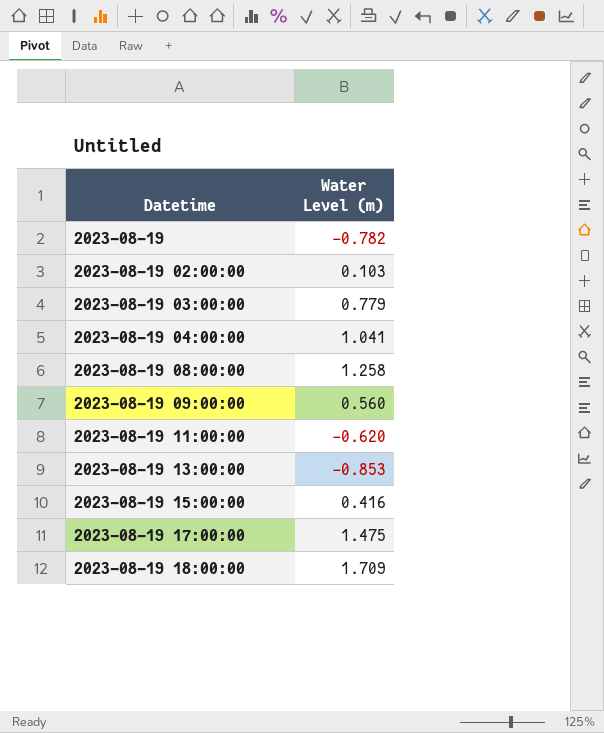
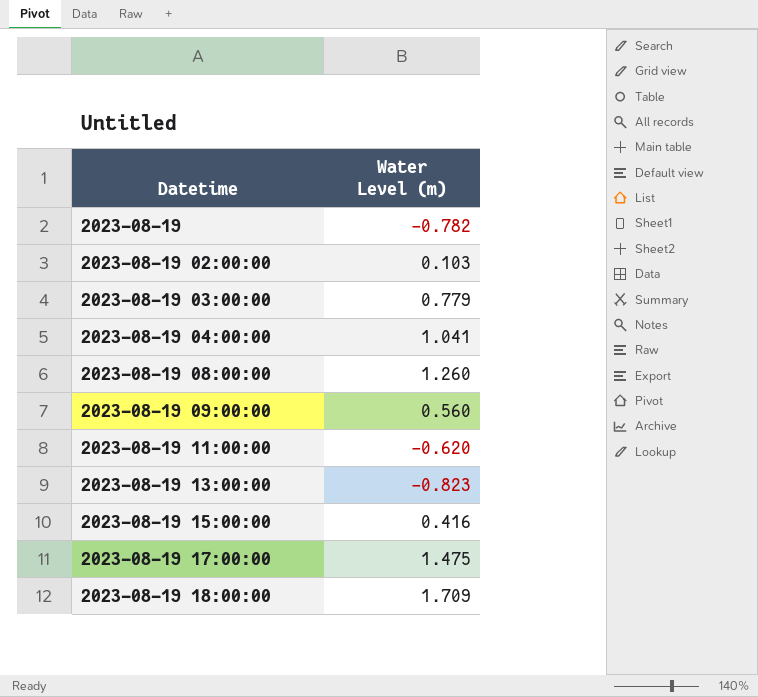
2023-08-19 08:00:00 | Water Level (m): 1.258 -> 1.260
2023-08-19 13:00:00 | Water Level (m): -0.853 -> -0.823

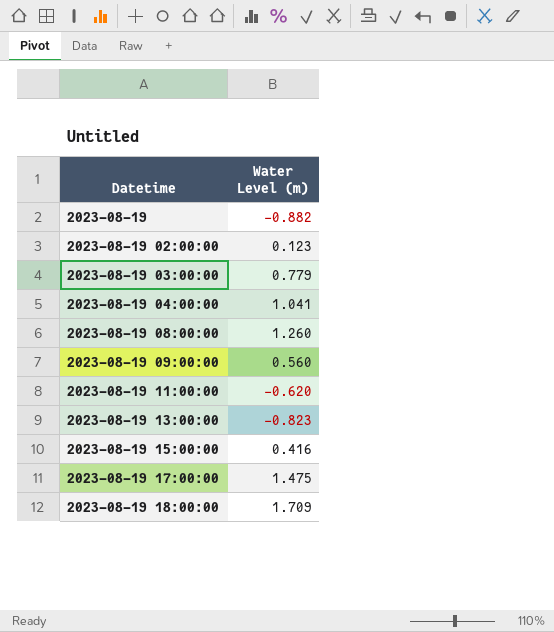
2023-08-19 | Water Level (m): -0.782 -> -0.882
2023-08-19 02:00:00 | Water Level (m): 0.103 -> 0.123

